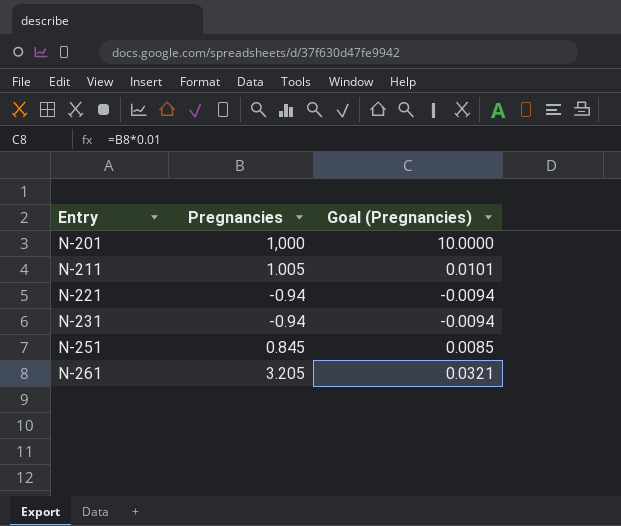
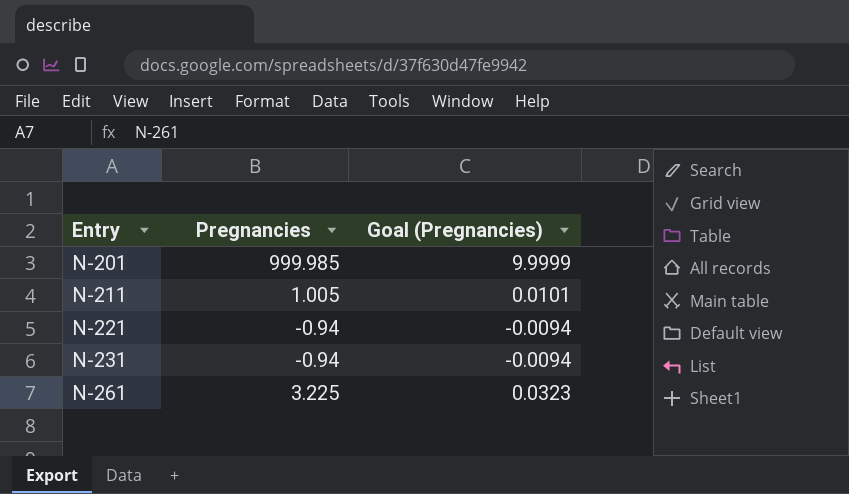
row N-251: 0.845 | 0.0085 -> none
N-201 | Pregnancies: 1,000 -> 999.985
N-201 | Goal (Pregnancies): 10.0000 -> 9.9999
N-261 | Pregnancies: 3.205 -> 3.225
N-261 | Goal (Pregnancies): 0.0321 -> 0.0323

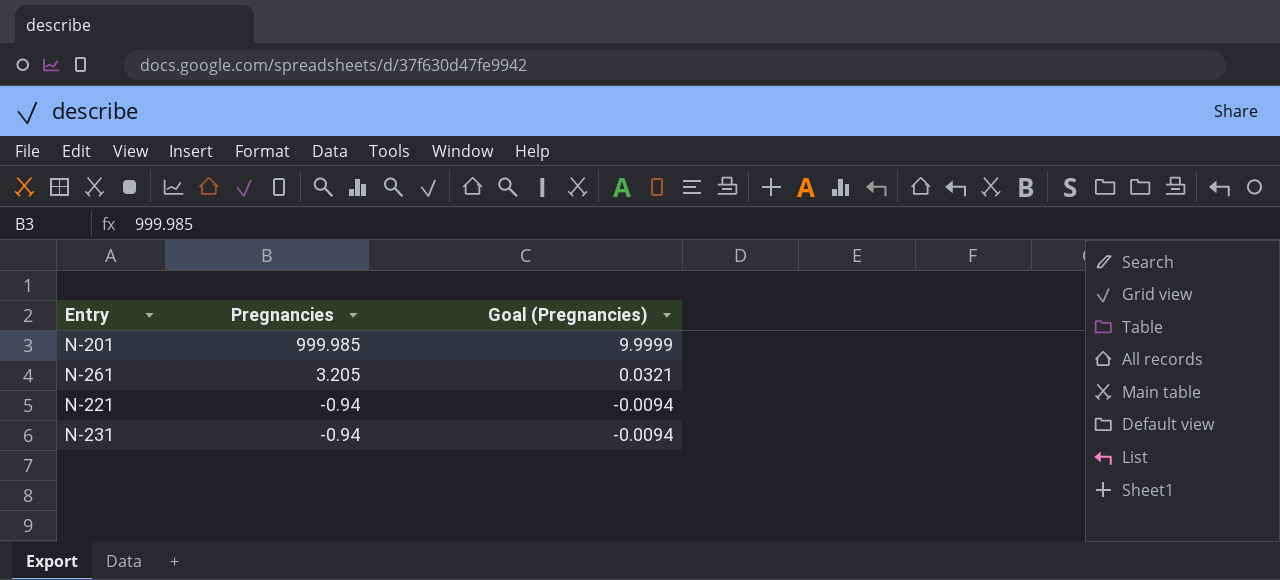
row order: Entry ascending -> Pregnancies descending
row N-211: 1.005 | 0.0101 -> none
N-261 | Pregnancies: 3.225 -> 3.205
N-261 | Goal (Pregnancies): 0.0323 -> 0.0321

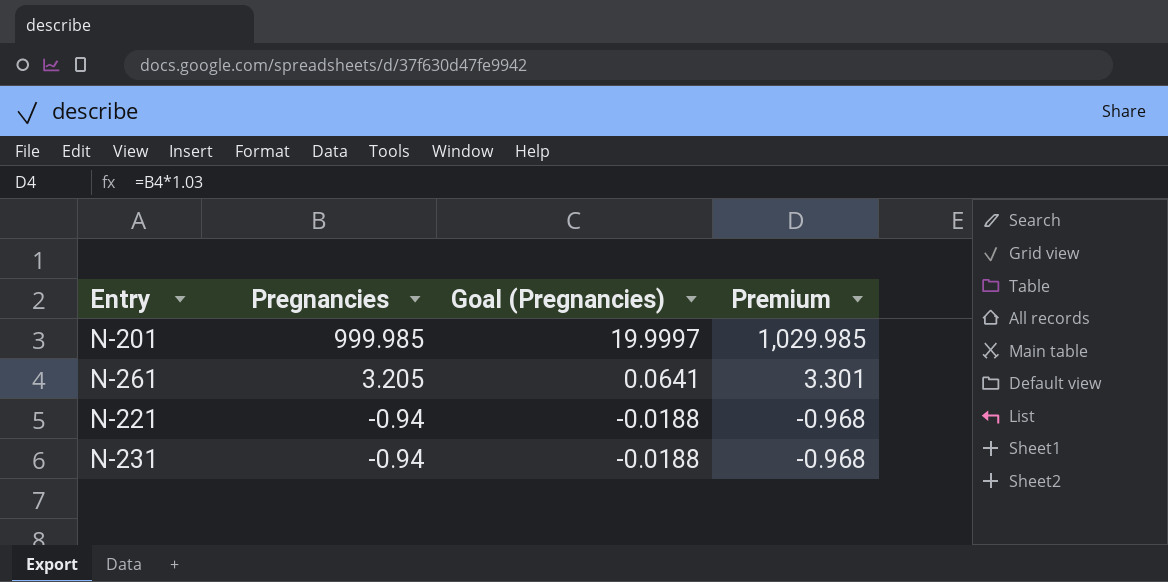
column Goal (Pregnancies) | formula: [Pregnancies] * 0.01 -> [Pregnancies] * 0.02
column Premium | formula: none -> [Pregnancies] * 1.03

